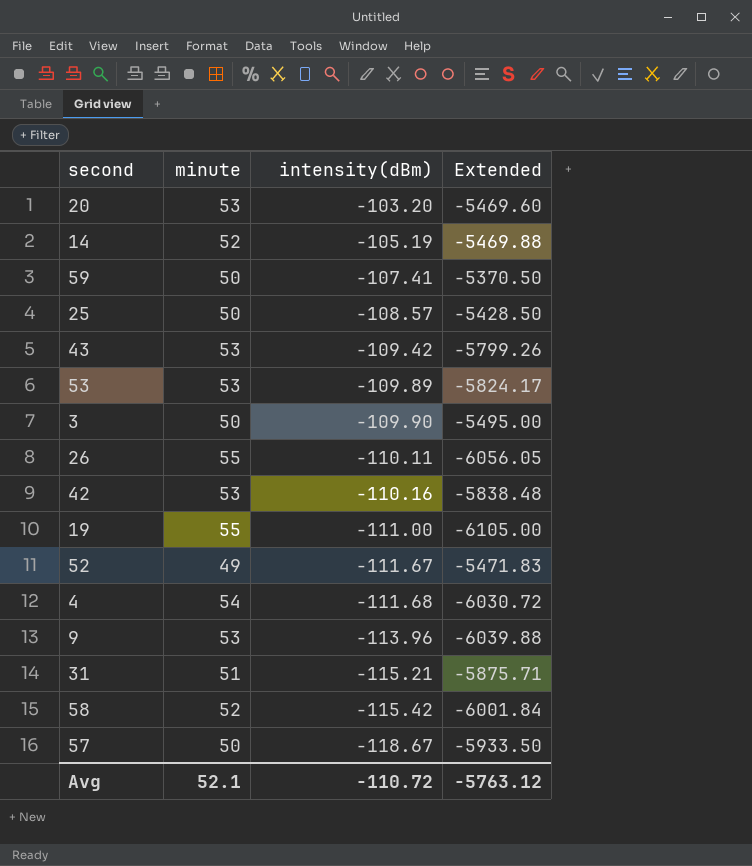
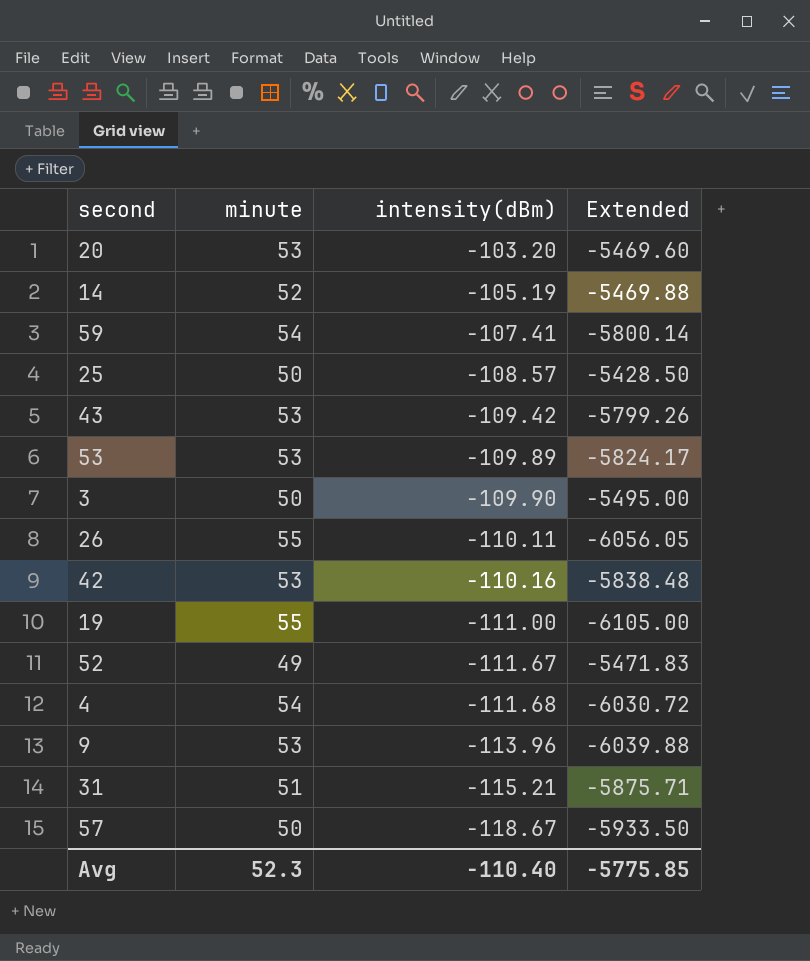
row 58: 52 | -115.42 | -6001.84 -> none
59 | minute: 50 -> 54
59 | Extended: -5370.50 -> -5800.14
Avg | minute: 52.1 -> 52.3
Avg | intensity(dBm): -110.72 -> -110.40
Avg | Extended: -5763.12 -> -5775.85

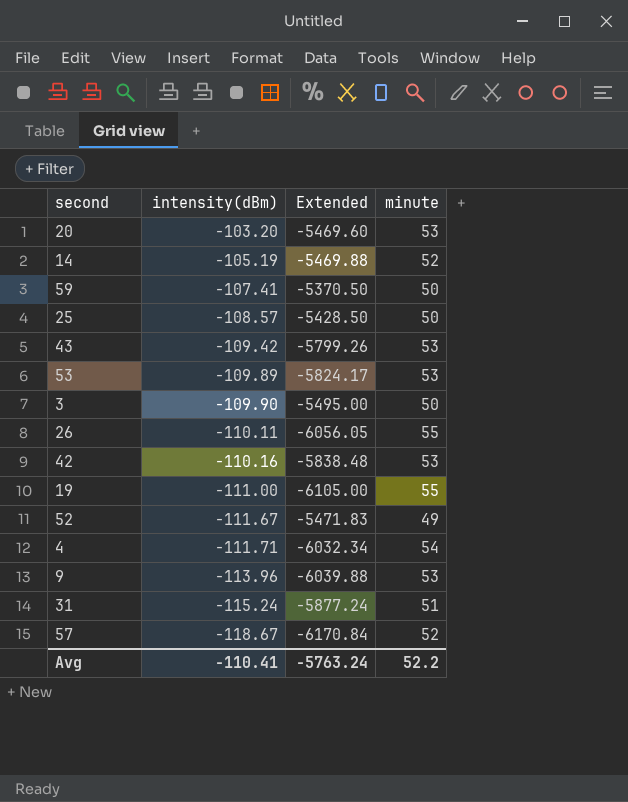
column minute | position: 2 -> 4
59 | Extended: -5800.14 -> -5370.50
59 | minute: 54 -> 50
4 | intensity(dBm): -111.68 -> -111.71
4 | Extended: -6030.72 -> -6032.34
31 | intensity(dBm): -115.21 -> -115.24
31 | Extended: -5875.71 -> -5877.24
57 | Extended: -5933.50 -> -6170.84
57 | minute: 50 -> 52
Avg | intensity(dBm): -110.40 -> -110.41
Avg | Extended: -5775.85 -> -5763.24
Avg | minute: 52.3 -> 52.2

